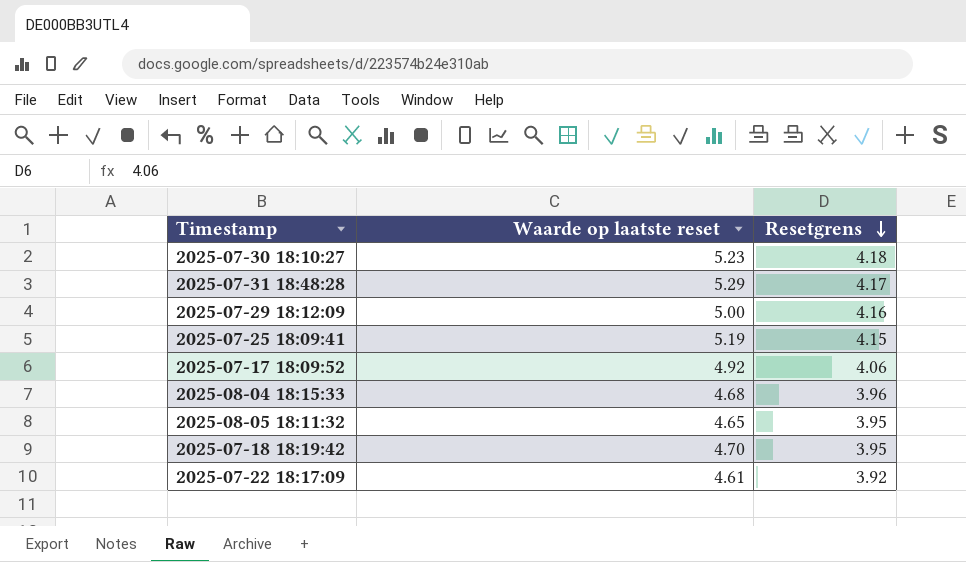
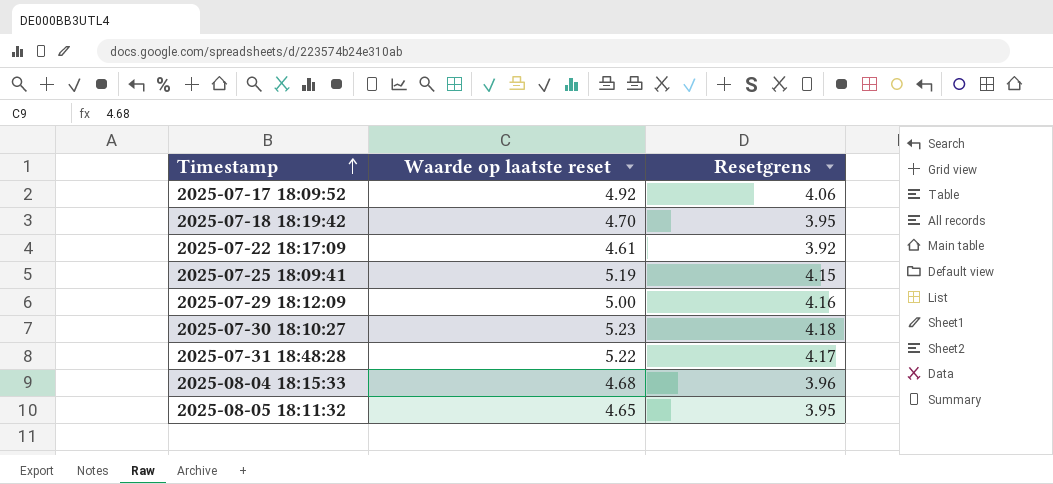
row order: Resetgrens descending -> Timestamp ascending
2025-07-31 18:48:28 | Waarde op laatste reset: 5.29 -> 5.22

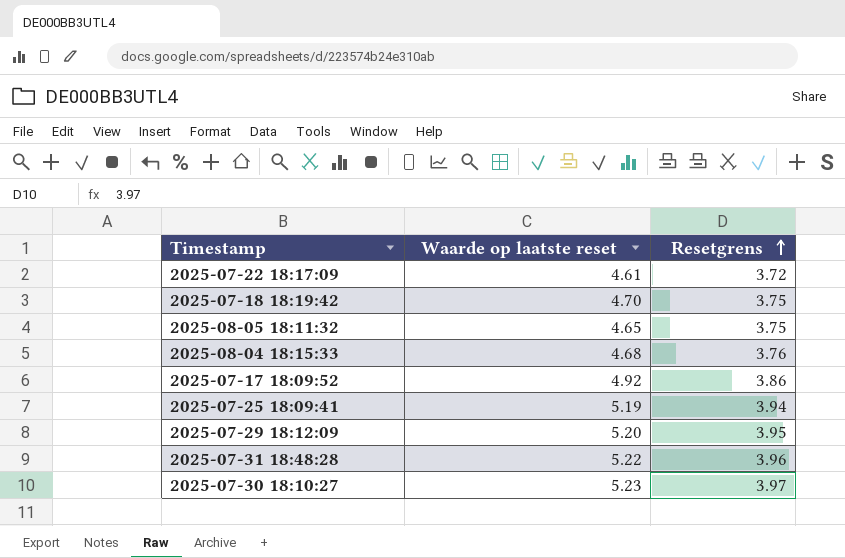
row order: Timestamp ascending -> Resetgrens ascending
2025-07-22 18:17:09 | Resetgrens: 3.92 -> 3.72
2025-07-18 18:19:42 | Resetgrens: 3.95 -> 3.75
2025-08-05 18:11:32 | Resetgrens: 3.95 -> 3.75
2025-08-04 18:15:33 | Resetgrens: 3.96 -> 3.76
2025-07-17 18:09:52 | Resetgrens: 4.06 -> 3.86
2025-07-25 18:09:41 | Resetgrens: 4.15 -> 3.94
2025-07-29 18:12:09 | Waarde op laatste reset: 5.00 -> 5.20
2025-07-29 18:12:09 | Resetgrens: 4.16 -> 3.95
2025-07-31 18:48:28 | Resetgrens: 4.17 -> 3.96
2025-07-30 18:10:27 | Resetgrens: 4.18 -> 3.97

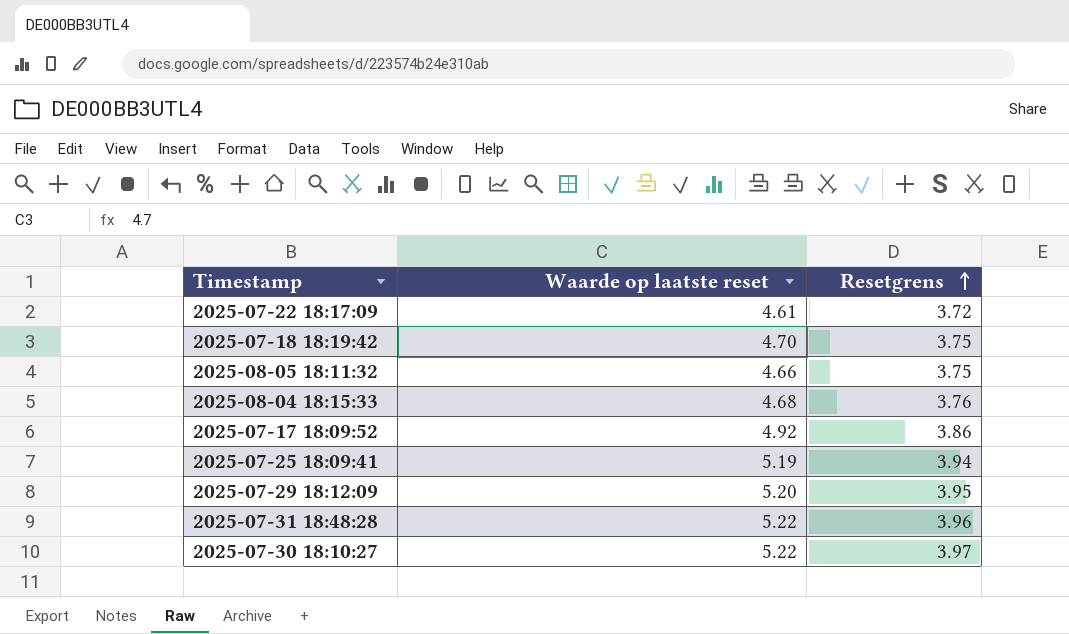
2025-08-05 18:11:32 | Waarde op laatste reset: 4.65 -> 4.66
2025-07-30 18:10:27 | Waarde op laatste reset: 5.23 -> 5.22

